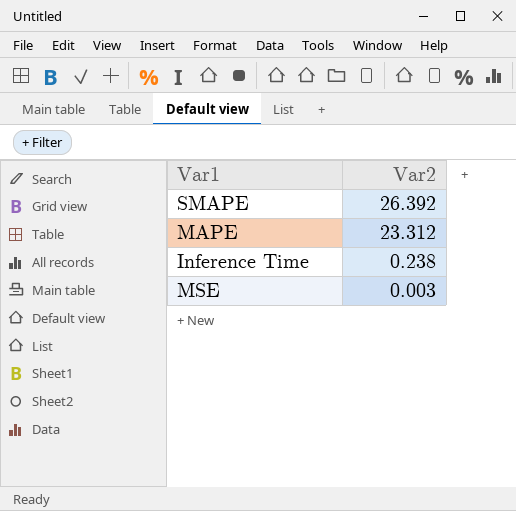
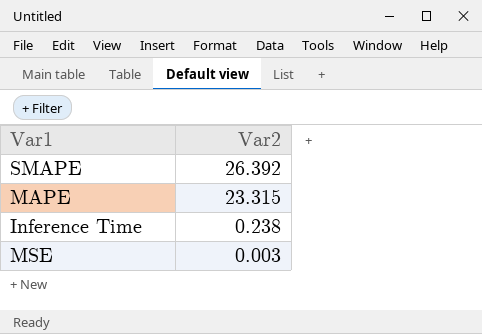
MAPE | Var2: 23.312 -> 23.315

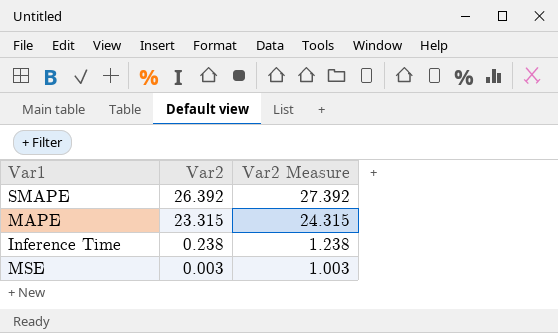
column Var2 Measure | formula: none -> [Var2] + 1

